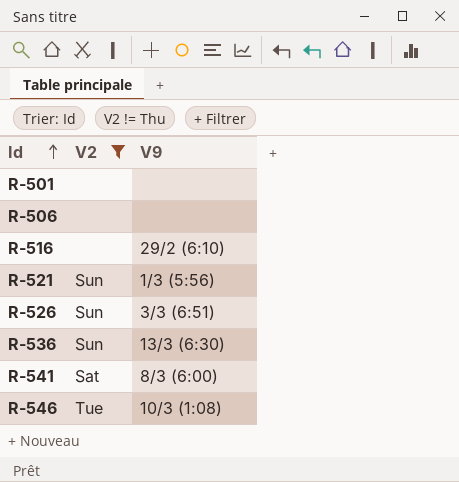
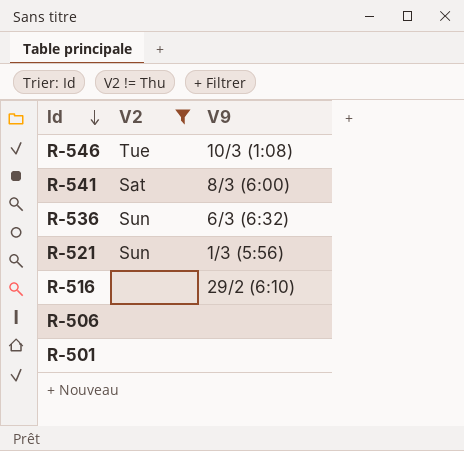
row order: Id ascending -> Id descending
row R-526: Sun | 3/3 (6:51) -> none
R-536 | V9: 13/3 (6:30) -> 6/3 (6:32)

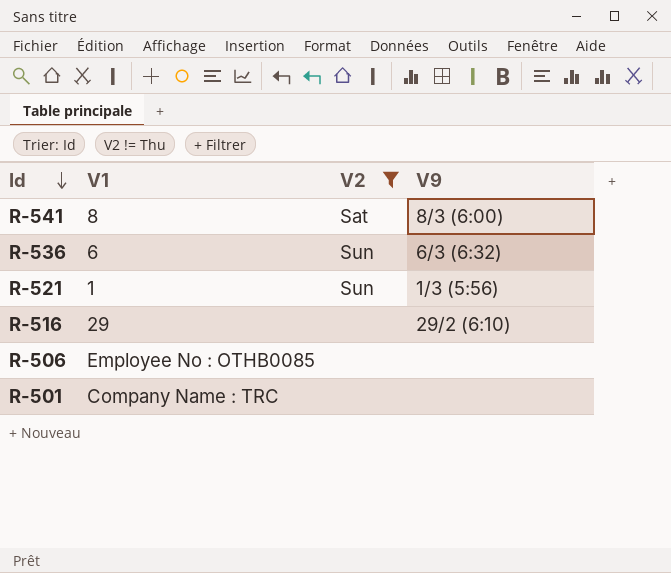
column V1 | position: none -> 2
row R-546: Tue | 10/3 (1:08) -> none

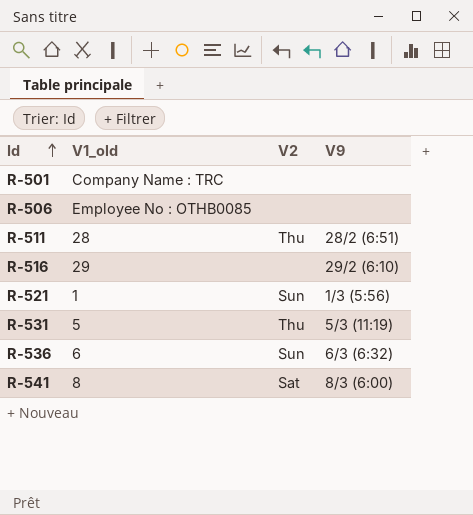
filter: V2 != Thu -> none
row order: Id descending -> Id ascending
column name: V1 -> V1_old

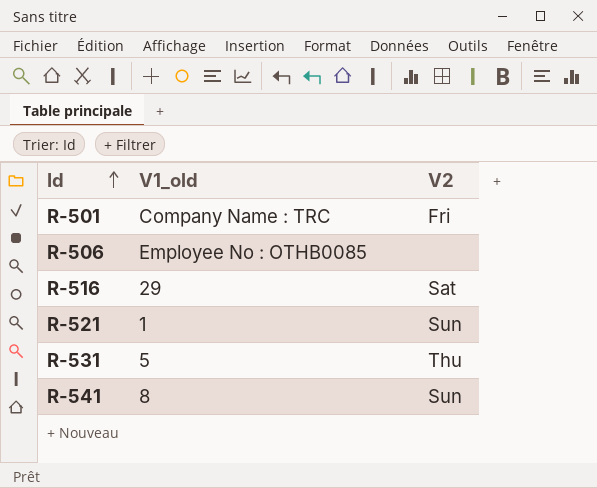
column V9 | position: 4 -> none
row R-511: 28 | Thu | 28/2 (6:51) -> none
row R-536: 6 | Sun | 6/3 (6:32) -> none
R-501 | V2: none -> Fri
R-516 | V2: none -> Sat
R-541 | V2: Sat -> Sun

